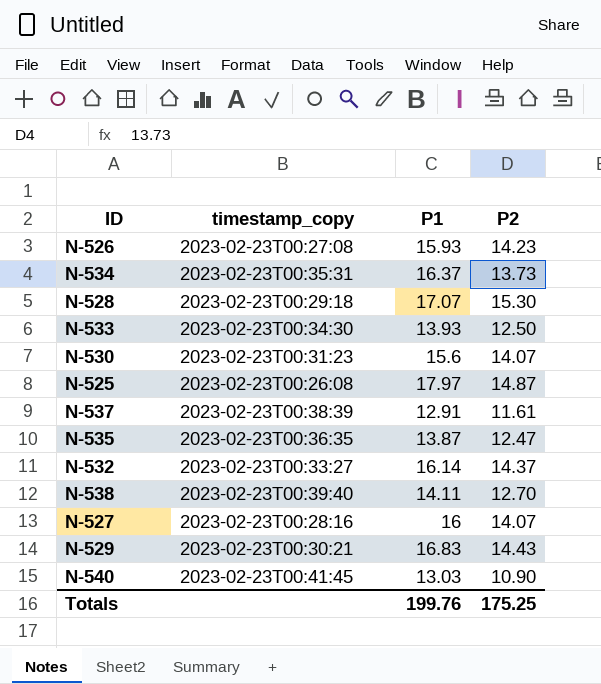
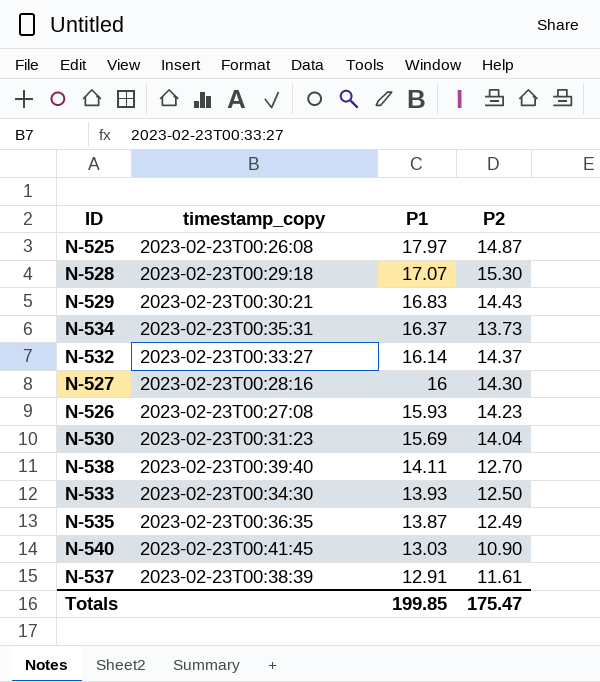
row order: none -> P1 descending
N-527 | P2: 14.07 -> 14.30
N-530 | P1: 15.6 -> 15.69
N-530 | P2: 14.07 -> 14.04
N-535 | P2: 12.47 -> 12.49
Totals | P1: 199.76 -> 199.85
Totals | P2: 175.25 -> 175.47

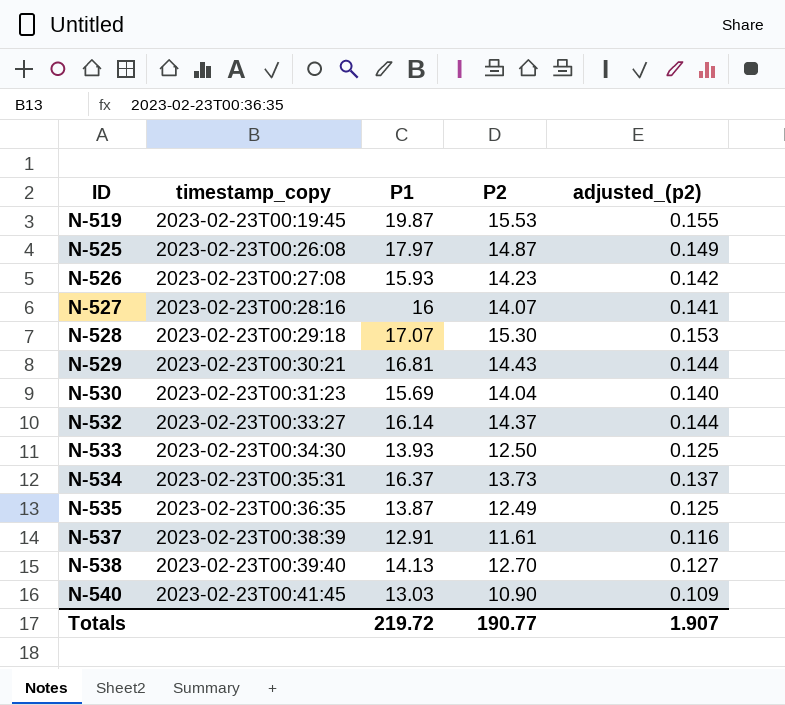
row order: P1 descending -> ID ascending
column adjusted_(p2) | formula: none -> [P2] * 0.01
row N-519: none -> 2023-02-23T00:19:45 | 19.87 | 15.53 | 0.155
N-527 | P2: 14.30 -> 14.07
N-529 | P1: 16.83 -> 16.81
N-538 | P1: 14.11 -> 14.13
Totals | P1: 199.85 -> 219.72
Totals | P2: 175.47 -> 190.77

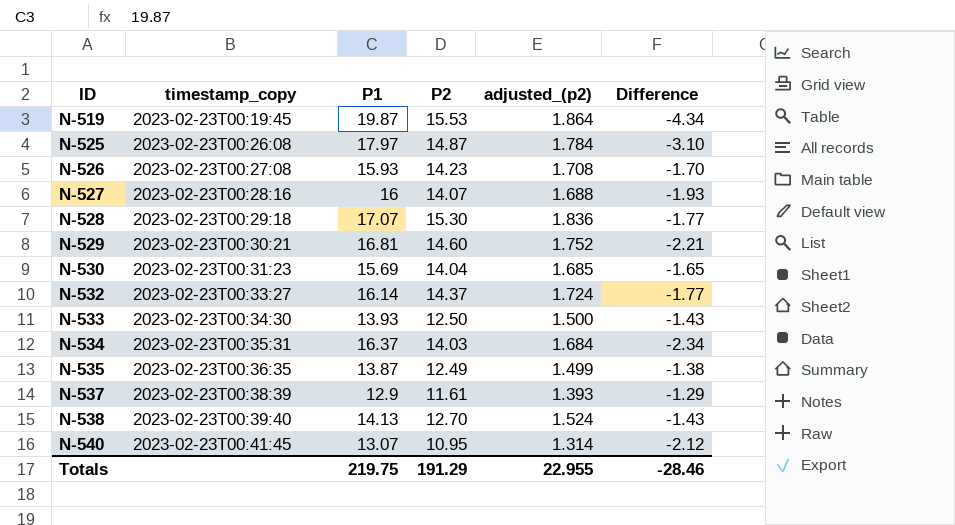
column adjusted_(p2) | formula: [P2] * 0.01 -> [P2] * 0.12
column Difference | formula: none -> [P2] - [P1]
N-529 | P2: 14.43 -> 14.60
N-534 | P2: 13.73 -> 14.03
N-537 | P1: 12.91 -> 12.9
N-540 | P1: 13.03 -> 13.07
N-540 | P2: 10.90 -> 10.95
Totals | P1: 219.72 -> 219.75
Totals | P2: 190.77 -> 191.29
Totals | adjusted_(p2): 1.907 -> 22.955

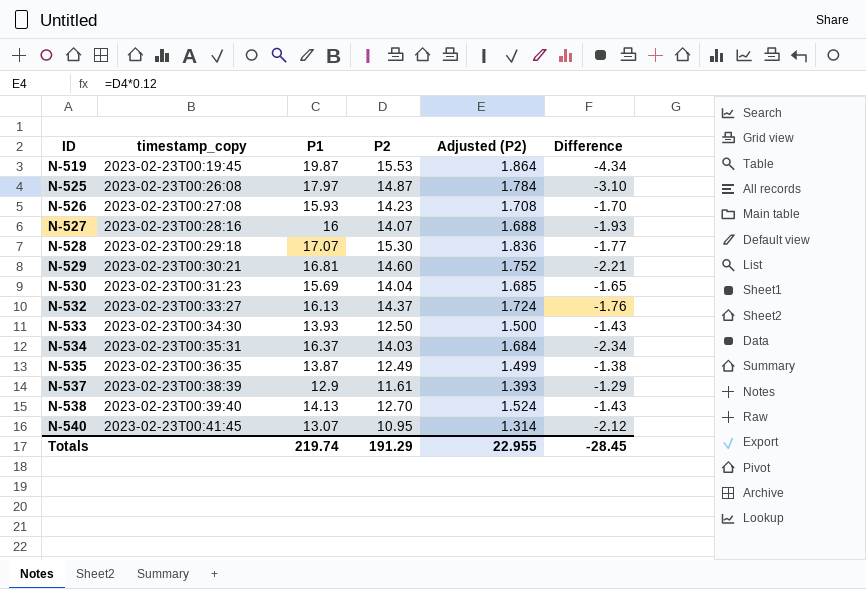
column name: adjusted_(p2) -> Adjusted (P2)
N-532 | P1: 16.14 -> 16.13
N-532 | Difference: -1.77 -> -1.76
Totals | P1: 219.75 -> 219.74
Totals | Difference: -28.46 -> -28.45

